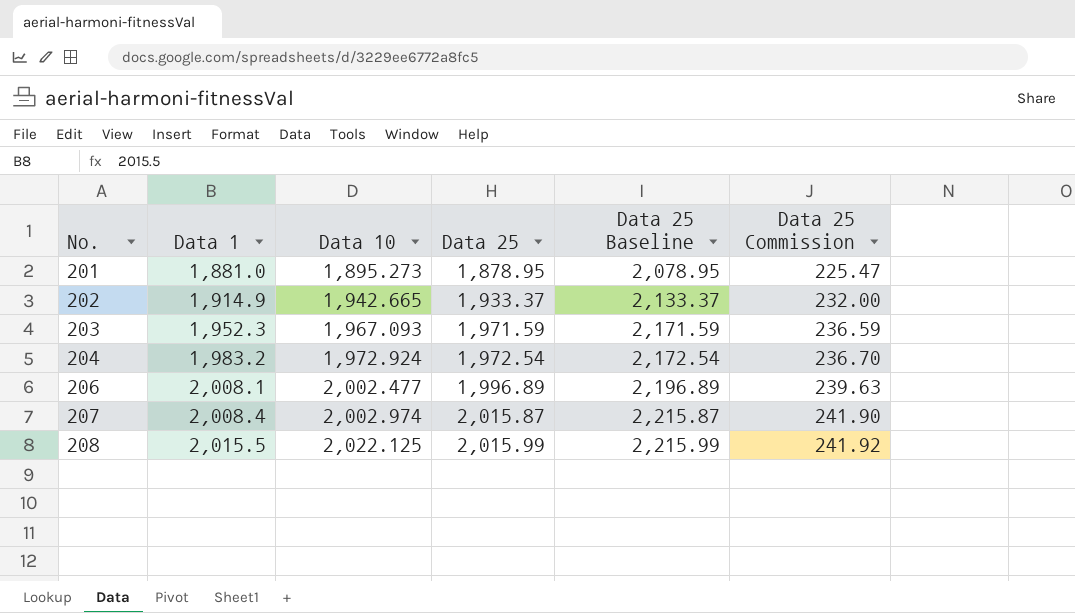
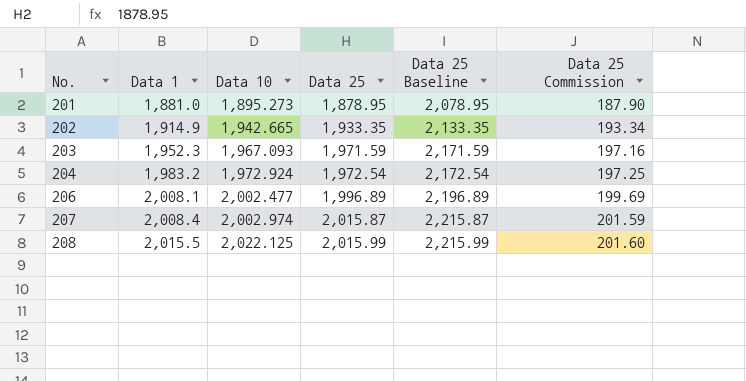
column Data 25 Commission | formula: [Data 25] * 0.12 -> [Data 25] * 0.1
202 | Data 25: 1,933.37 -> 1,933.35
202 | Data 25 Baseline: 2,133.37 -> 2,133.35

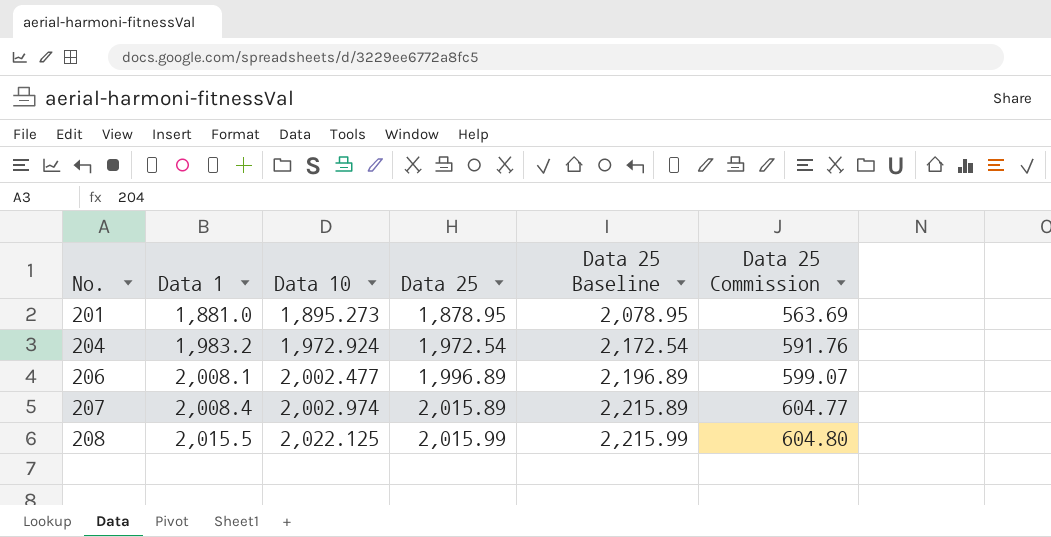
column Data 25 Commission | formula: [Data 25] * 0.1 -> [Data 25] * 0.3
row 202: 1,914.9 | 1,942.665 | 1,933.35 | 2,133.35 | 193.34 -> none
row 203: 1,952.3 | 1,967.093 | 1,971.59 | 2,171.59 | 197.16 -> none
207 | Data 25: 2,015.87 -> 2,015.89
207 | Data 25 Baseline: 2,215.87 -> 2,215.89

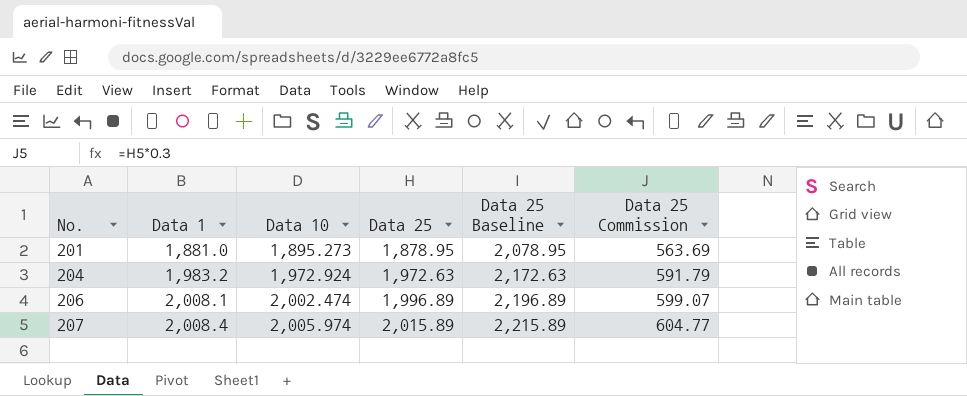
row 208: 2,015.5 | 2,022.125 | 2,015.99 | 2,215.99 | 604.80 -> none
204 | Data 25: 1,972.54 -> 1,972.63
204 | Data 25 Baseline: 2,172.54 -> 2,172.63
204 | Data 25 Commission: 591.76 -> 591.79
206 | Data 10: 2,002.477 -> 2,002.474
207 | Data 10: 2,002.974 -> 2,005.974

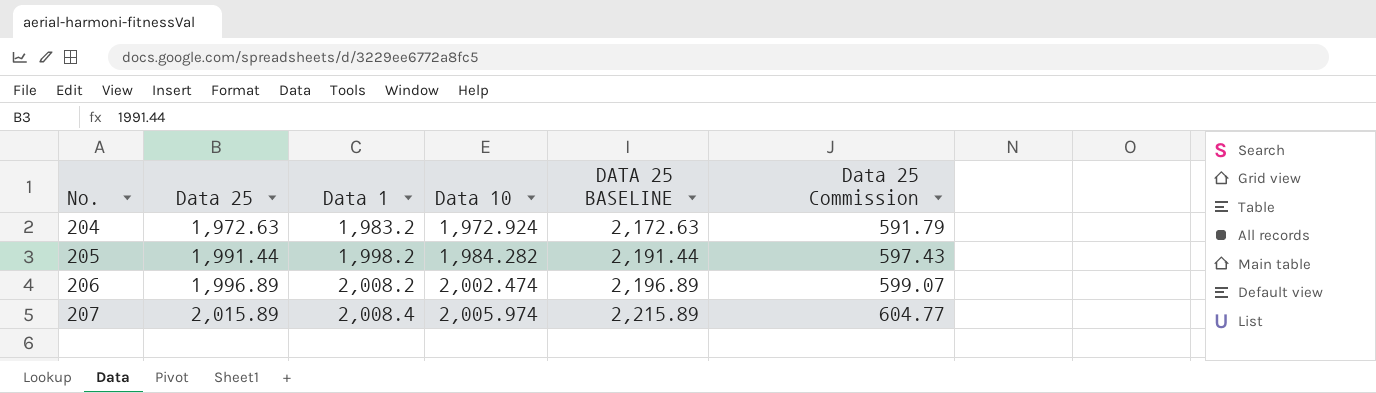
column Data 25 | position: 4 -> 2
column name: Data 25 Baseline -> DATA 25 BASELINE
row 201: 1,881.0 | 1,895.273 | 1,878.95 | 2,078.95 | 563.69 -> none
row 205: none -> 1,991.44 | 1,998.2 | 1,984.282 | 2,191.44 | 597.43
206 | Data 1: 2,008.1 -> 2,008.2

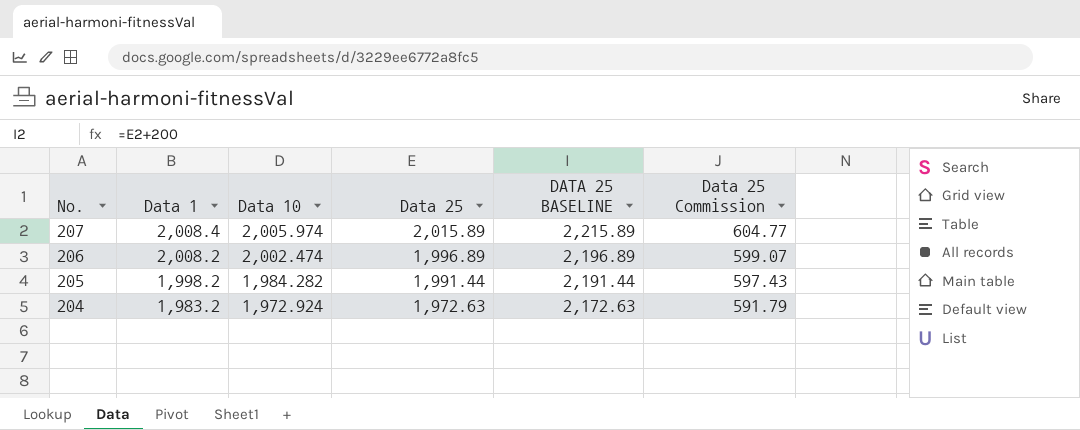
row order: No. ascending -> No. descending
column Data 25 | position: 2 -> 4

